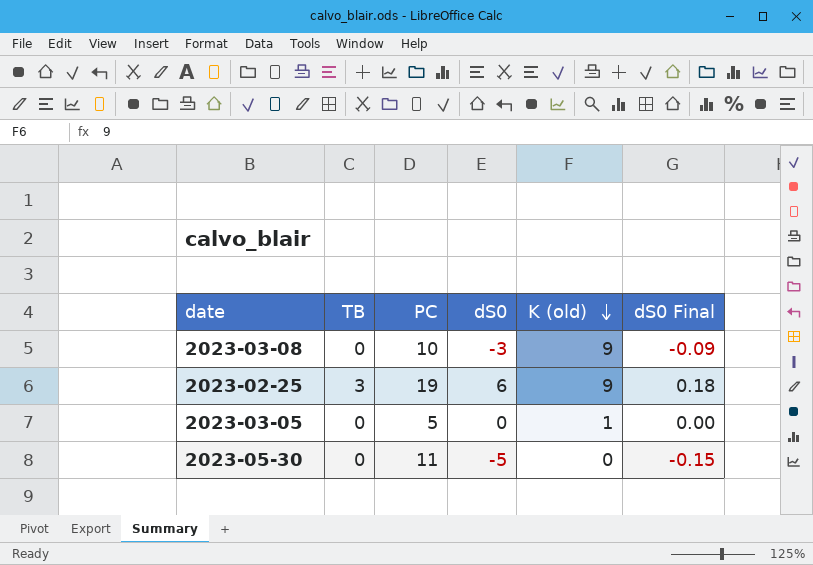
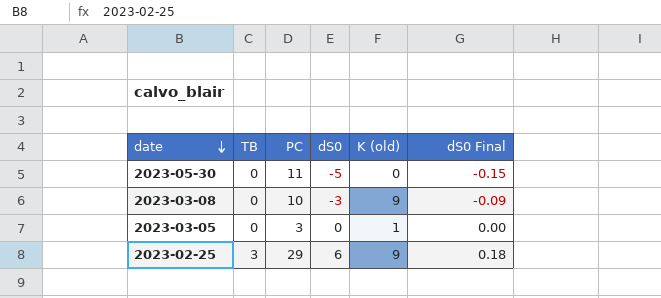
row order: K (old) descending -> date descending
2023-03-05 | PC: 5 -> 3
2023-02-25 | PC: 19 -> 29

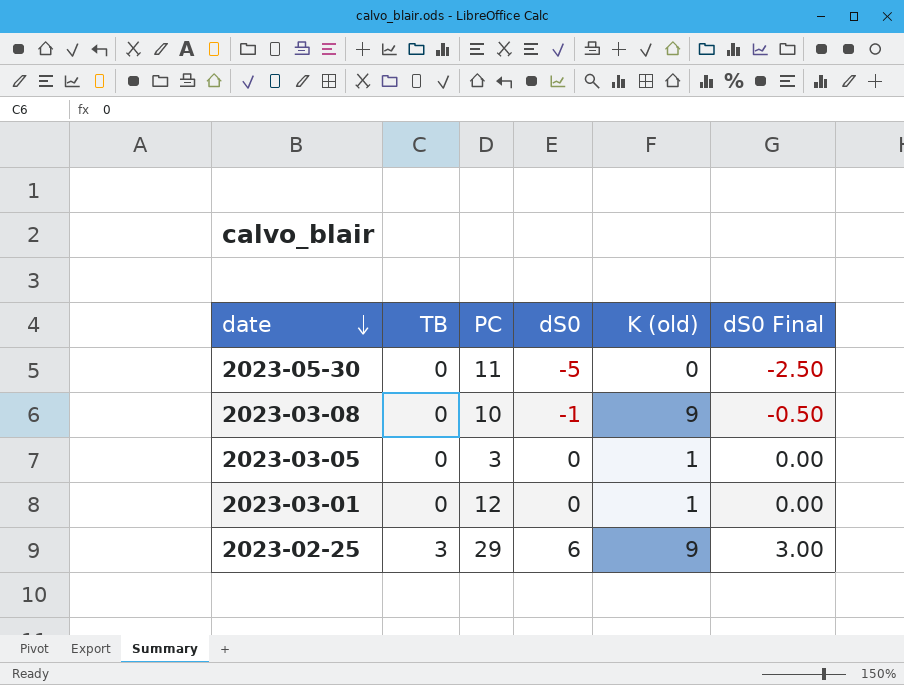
column dS0 Final | formula: [dS0] * 0.03 -> [dS0] * 0.5
2023-03-08 | dS0: -3 -> -1
row 2023-03-01: none -> 0 | 12 | 0 | 1 | 0.00

